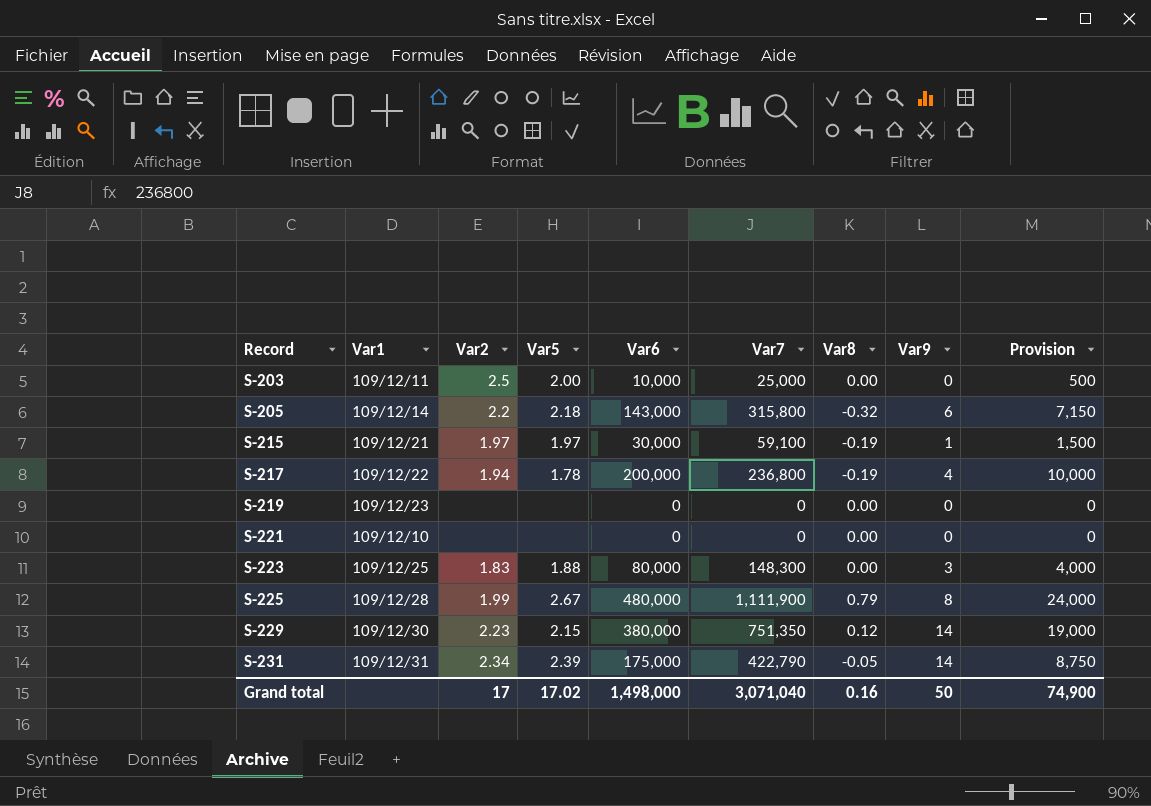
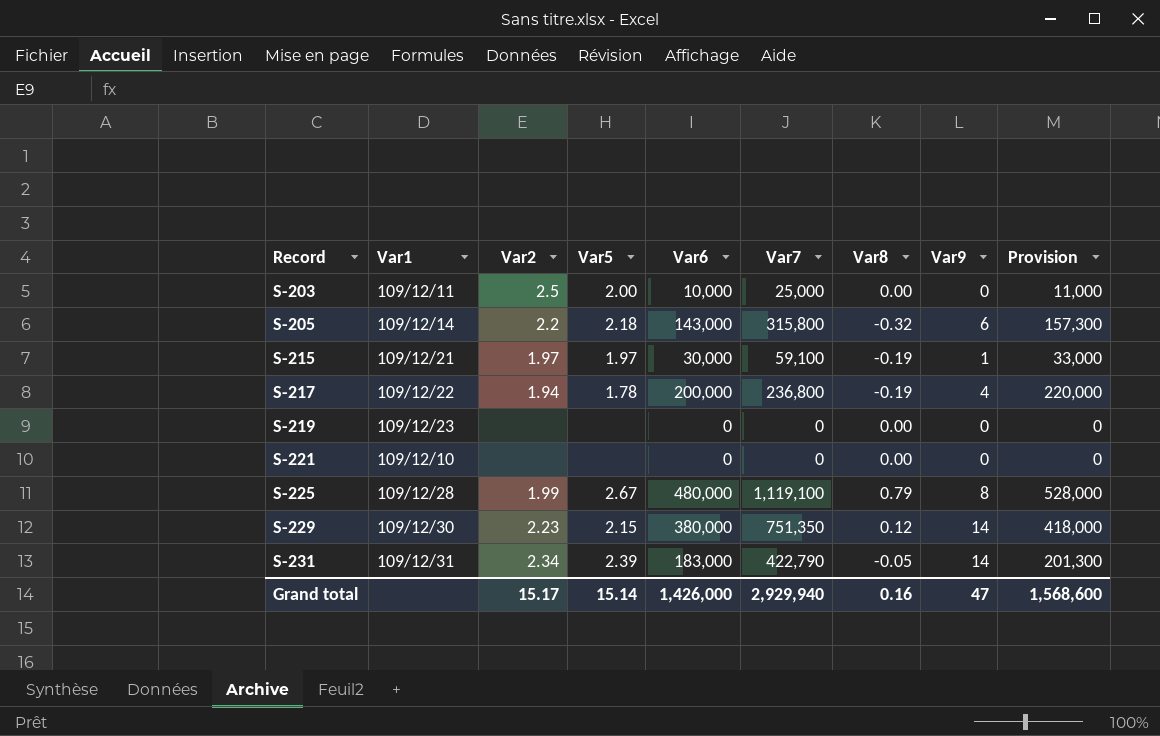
column Provision | formula: [Var6] * 0.05 -> [Var6] * 1.1
row S-223: 109/12/25 | 1.83 | 1.88 | 80,000 | 148,300 | 0.00 | 3 | 4,000 -> none
S-225 | Var7: 1,111,900 -> 1,119,100
S-231 | Var6: 175,000 -> 183,000
Grand total | Var2: 17 -> 15.17
Grand total | Var5: 17.02 -> 15.14
Grand total | Var6: 1,498,000 -> 1,426,000
Grand total | Var7: 3,071,040 -> 2,929,940
Grand total | Var9: 50 -> 47
Grand total | Provision: 74,900 -> 1,568,600

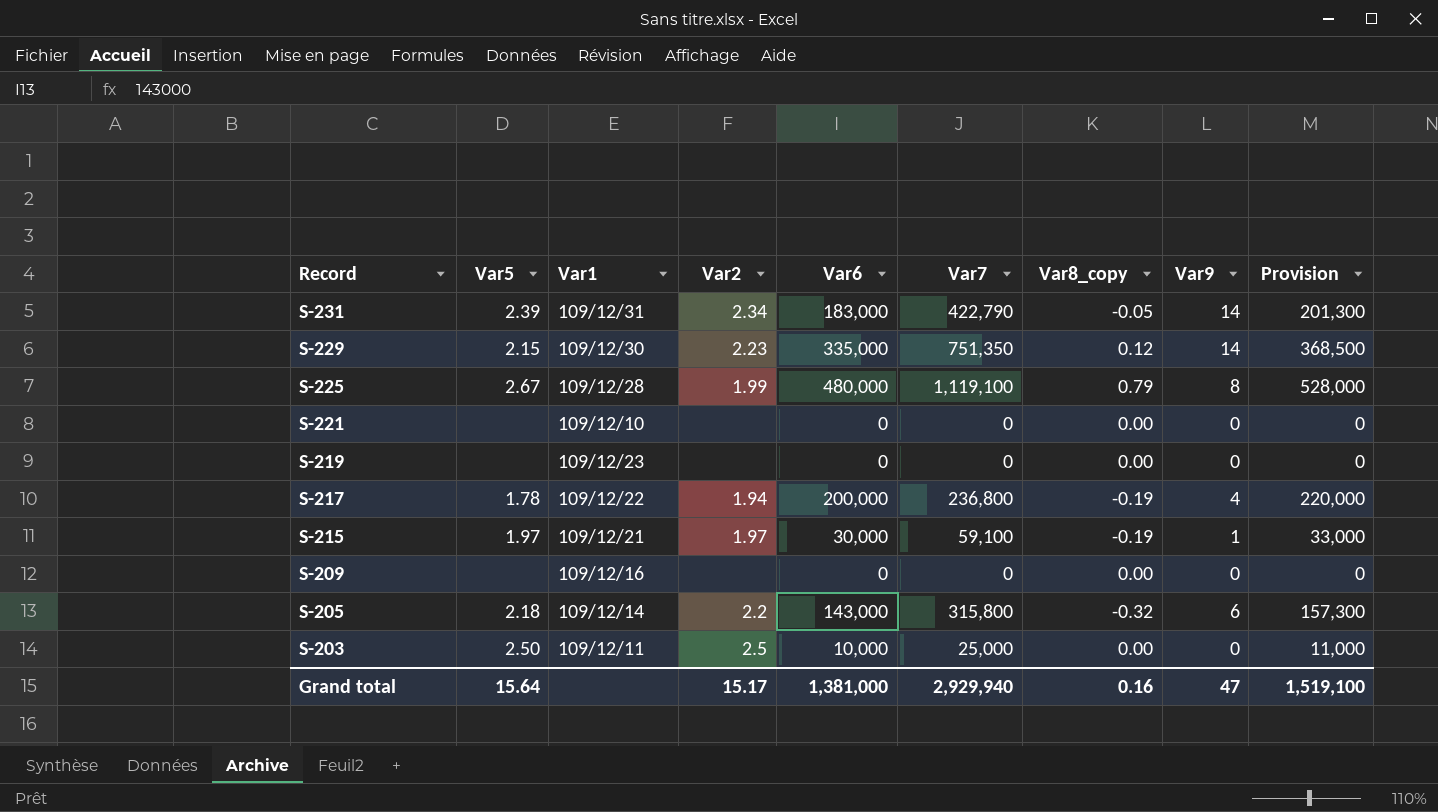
row order: Record ascending -> Record descending
column Var5 | position: 4 -> 2
column name: Var8 -> Var8_copy
S-229 | Var6: 380,000 -> 335,000
S-229 | Provision: 418,000 -> 368,500
row S-209: none -> none | 109/12/16 | none | 0 | 0 | 0.00 | 0 | 0
S-203 | Var5: 2.00 -> 2.50
Grand total | Var5: 15.14 -> 15.64
Grand total | Var6: 1,426,000 -> 1,381,000
Grand total | Provision: 1,568,600 -> 1,519,100

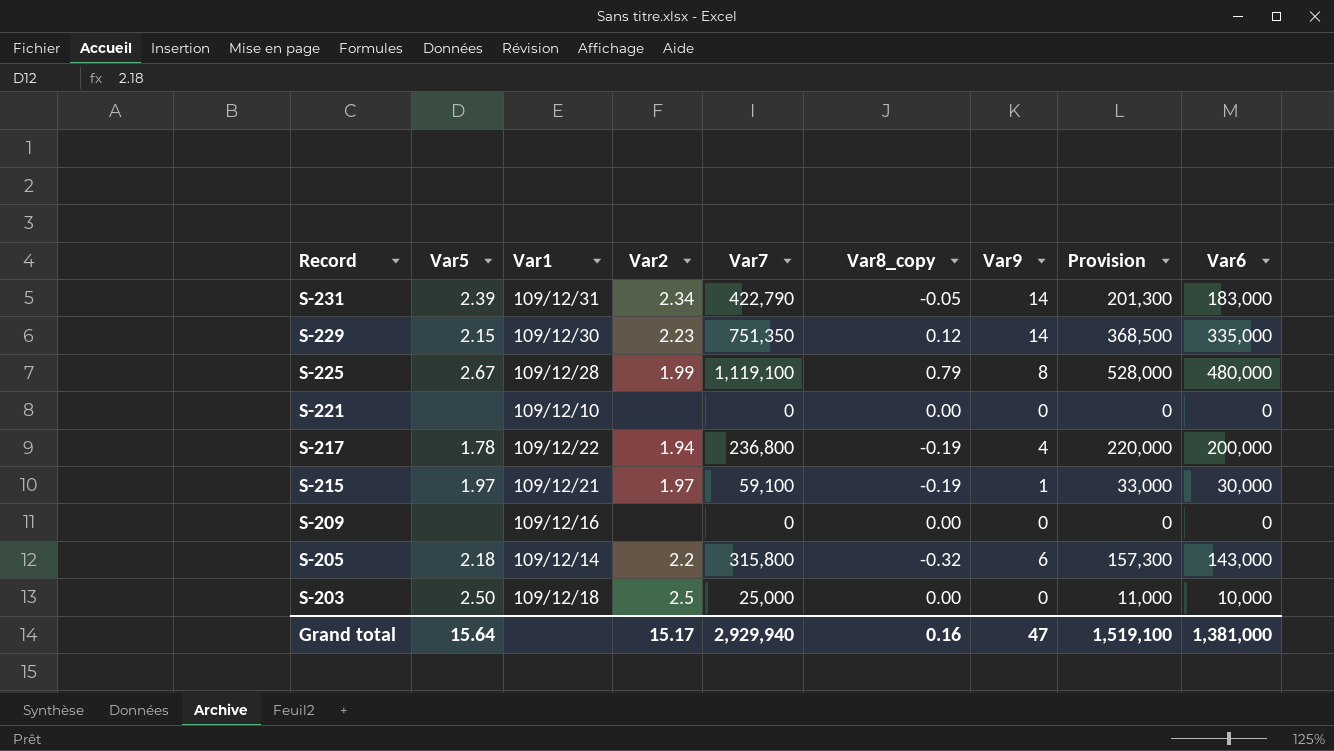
column Var6 | position: 5 -> 9
row S-219: none | 109/12/23 | none | 0 | 0 | 0.00 | 0 | 0 -> none
S-203 | Var1: 109/12/11 -> 109/12/18

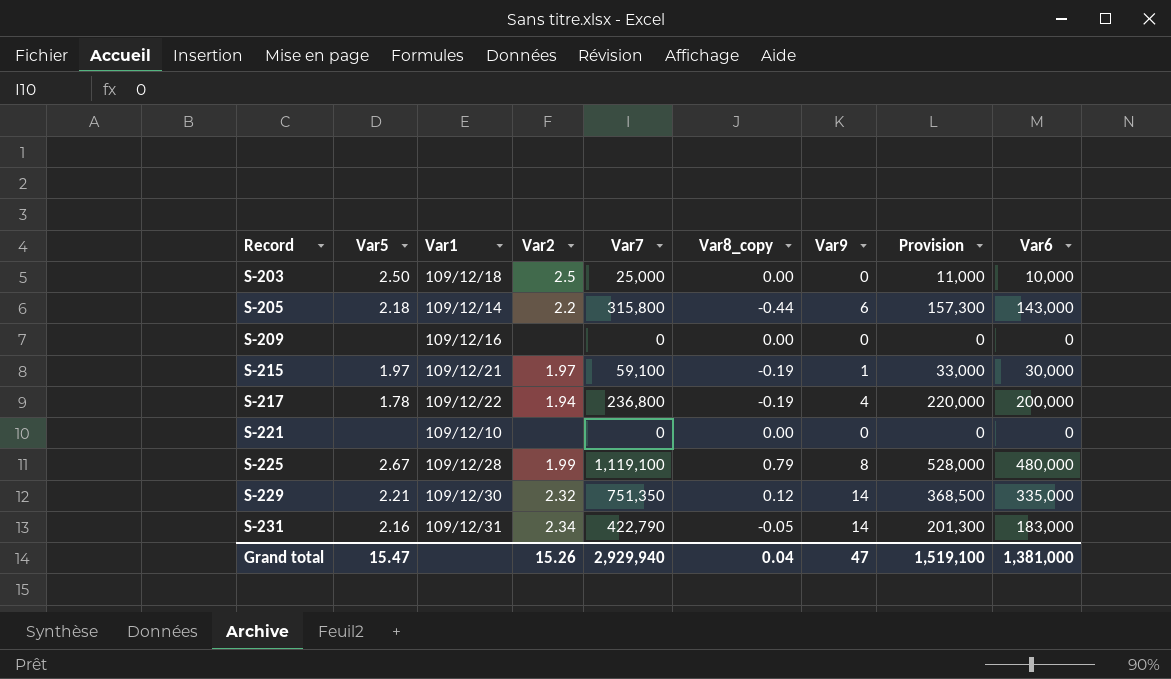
row order: Record descending -> Record ascending
S-205 | Var8_copy: -0.32 -> -0.44
S-229 | Var5: 2.15 -> 2.21
S-229 | Var2: 2.23 -> 2.32
S-231 | Var5: 2.39 -> 2.16
Grand total | Var5: 15.64 -> 15.47
Grand total | Var2: 15.17 -> 15.26
Grand total | Var8_copy: 0.16 -> 0.04

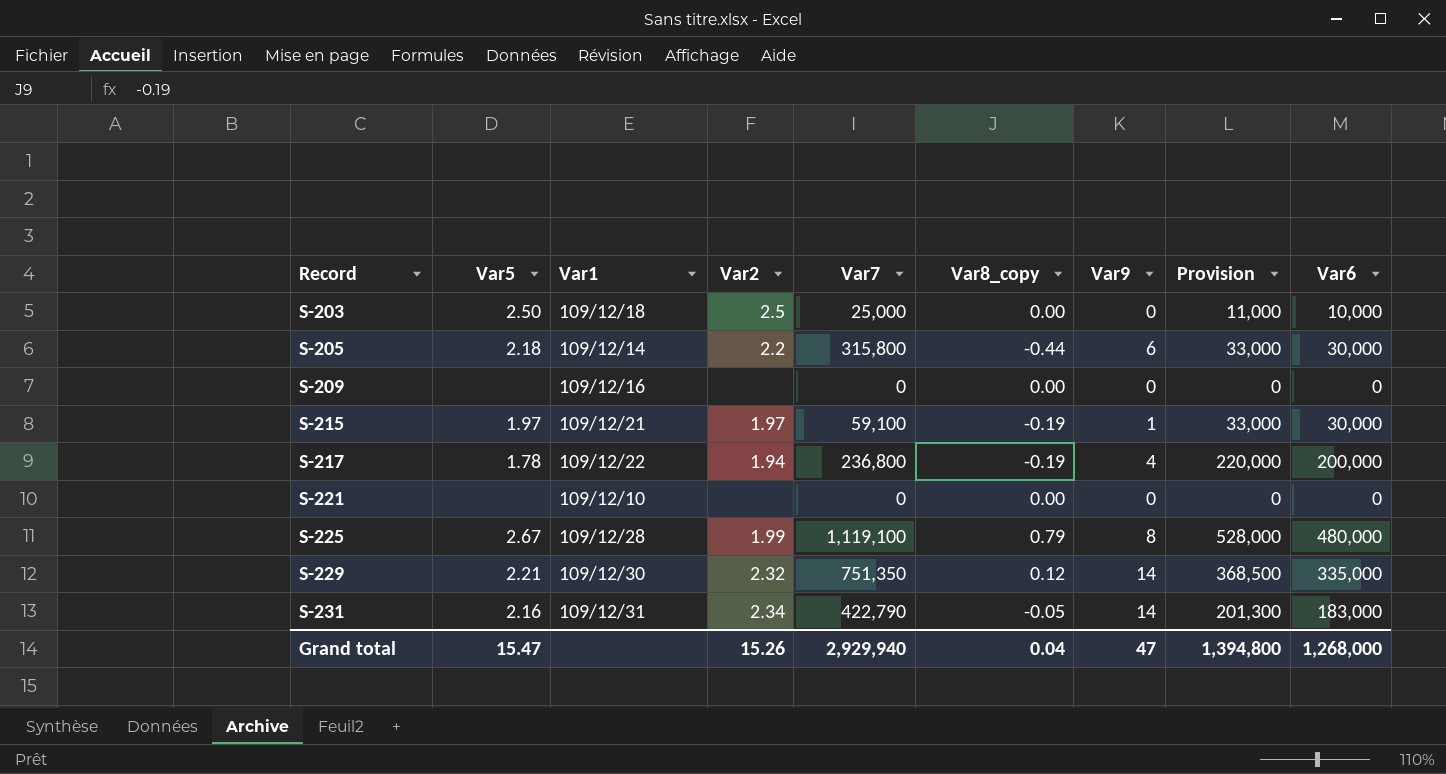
S-205 | Provision: 157,300 -> 33,000
S-205 | Var6: 143,000 -> 30,000
Grand total | Provision: 1,519,100 -> 1,394,800
Grand total | Var6: 1,381,000 -> 1,268,000

